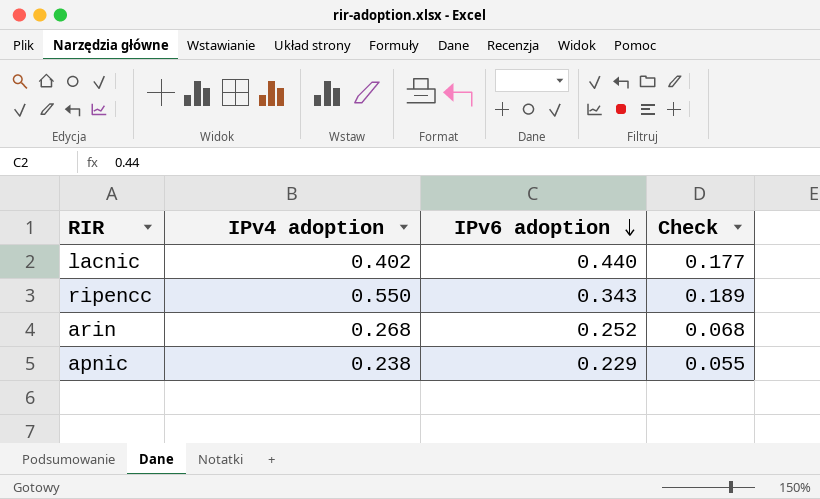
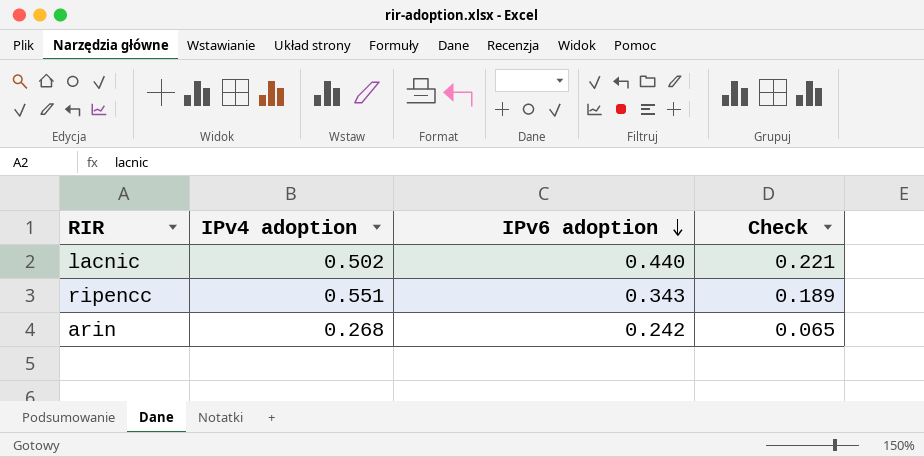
row apnic: 0.238 | 0.229 | 0.055 -> none
lacnic | IPv4 adoption: 0.402 -> 0.502
lacnic | Check: 0.177 -> 0.221
ripencc | IPv4 adoption: 0.550 -> 0.551
arin | IPv6 adoption: 0.252 -> 0.242
arin | Check: 0.068 -> 0.065

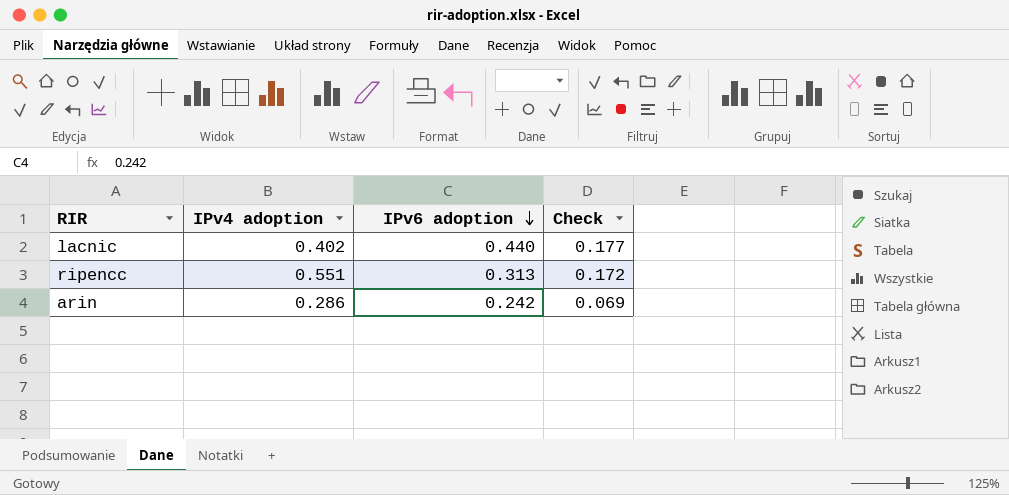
lacnic | IPv4 adoption: 0.502 -> 0.402
lacnic | Check: 0.221 -> 0.177
ripencc | IPv6 adoption: 0.343 -> 0.313
ripencc | Check: 0.189 -> 0.172
arin | IPv4 adoption: 0.268 -> 0.286
arin | Check: 0.065 -> 0.069

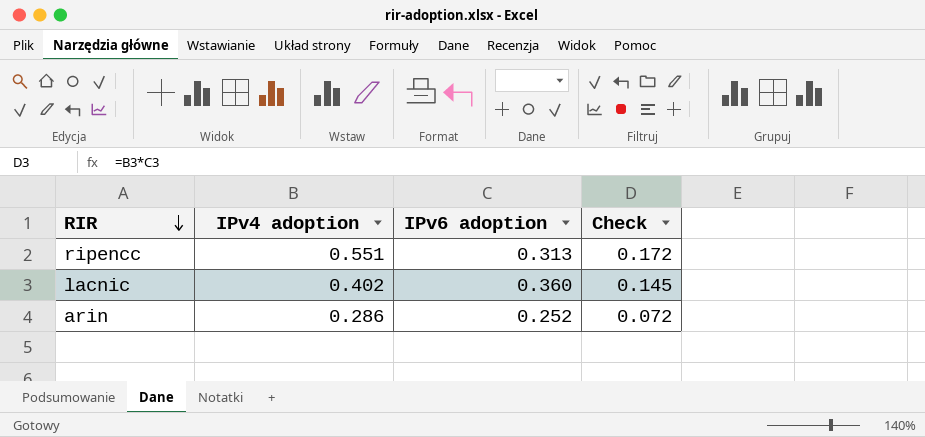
row order: IPv6 adoption descending -> RIR descending
lacnic | IPv6 adoption: 0.440 -> 0.360
lacnic | Check: 0.177 -> 0.145
arin | IPv6 adoption: 0.242 -> 0.252
arin | Check: 0.069 -> 0.072

